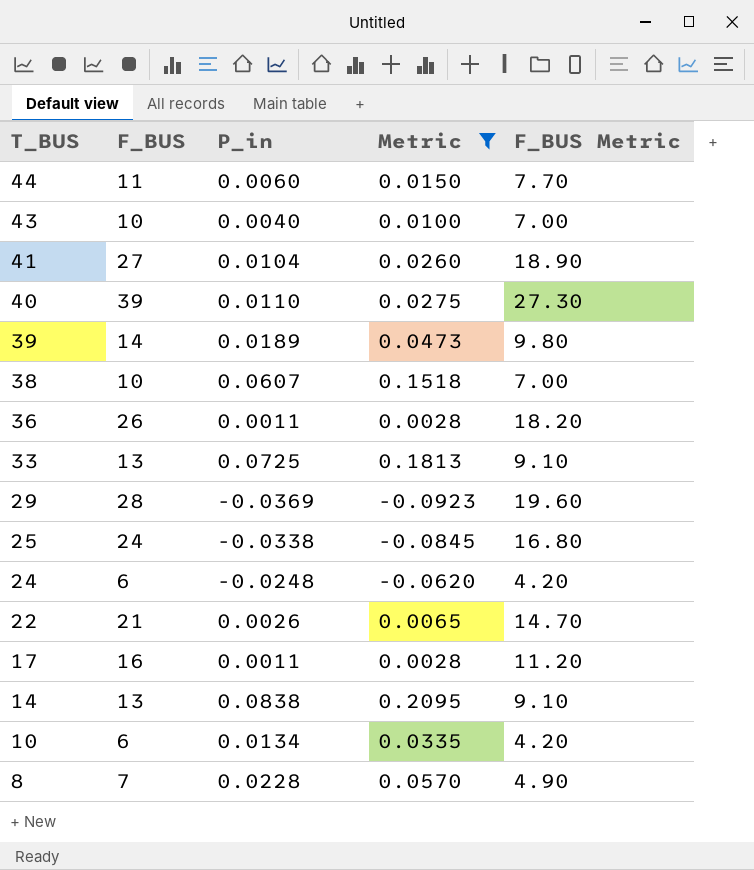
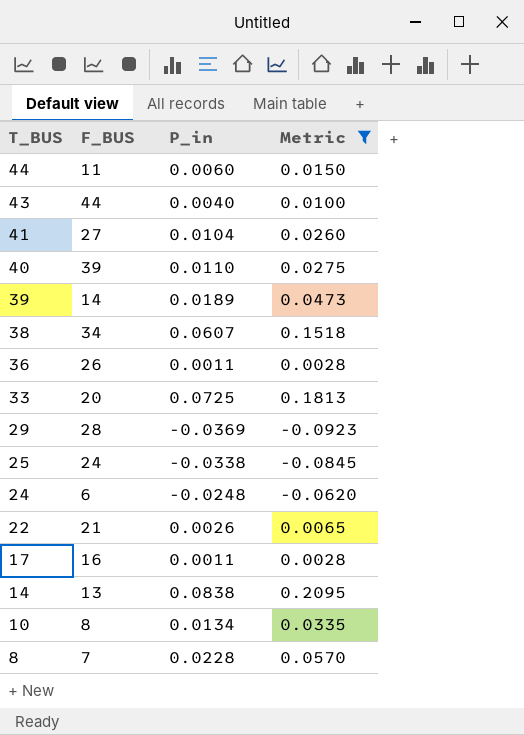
column F_BUS Metric | formula: [F_BUS] * 0.7 -> none
43 | F_BUS: 10 -> 44
38 | F_BUS: 10 -> 34
33 | F_BUS: 13 -> 20
10 | F_BUS: 6 -> 8

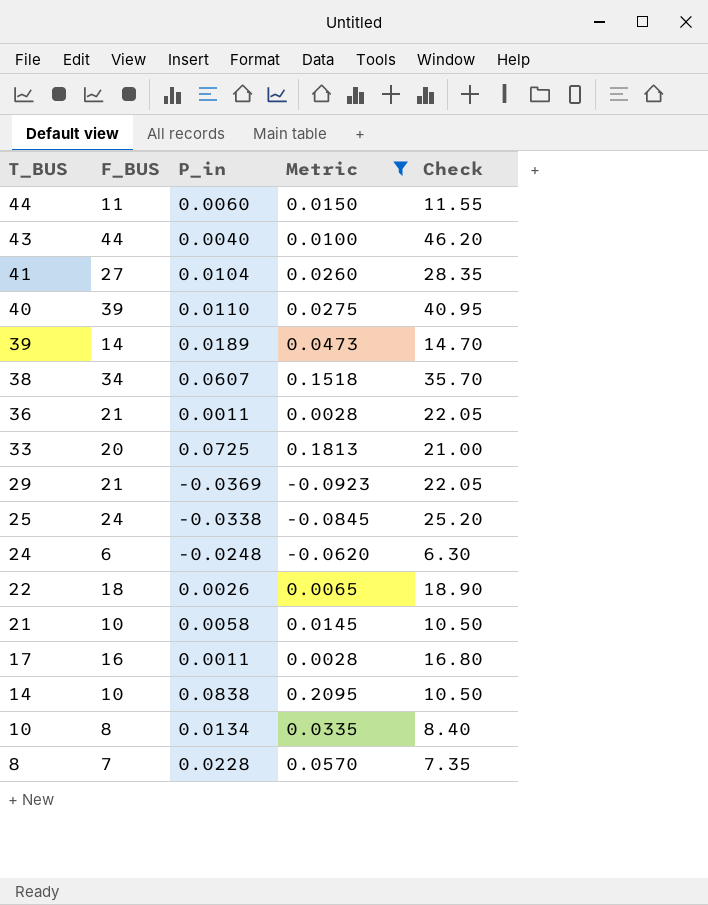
column Check | formula: none -> [F_BUS] * 1.05
36 | F_BUS: 26 -> 21
29 | F_BUS: 28 -> 21
22 | F_BUS: 21 -> 18
row 21: none -> 10 | 0.0058 | 0.0145 | 10.50
14 | F_BUS: 13 -> 10

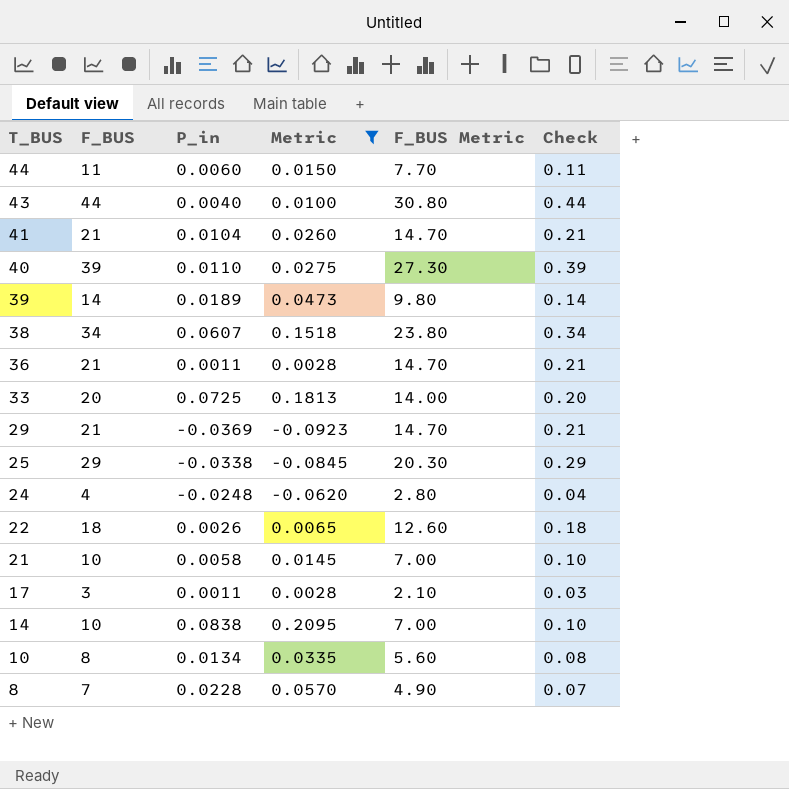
column F_BUS Metric | formula: none -> [F_BUS] * 0.7
column Check | formula: [F_BUS] * 1.05 -> [F_BUS] * 0.01
41 | F_BUS: 27 -> 21
25 | F_BUS: 24 -> 29
24 | F_BUS: 6 -> 4
17 | F_BUS: 16 -> 3

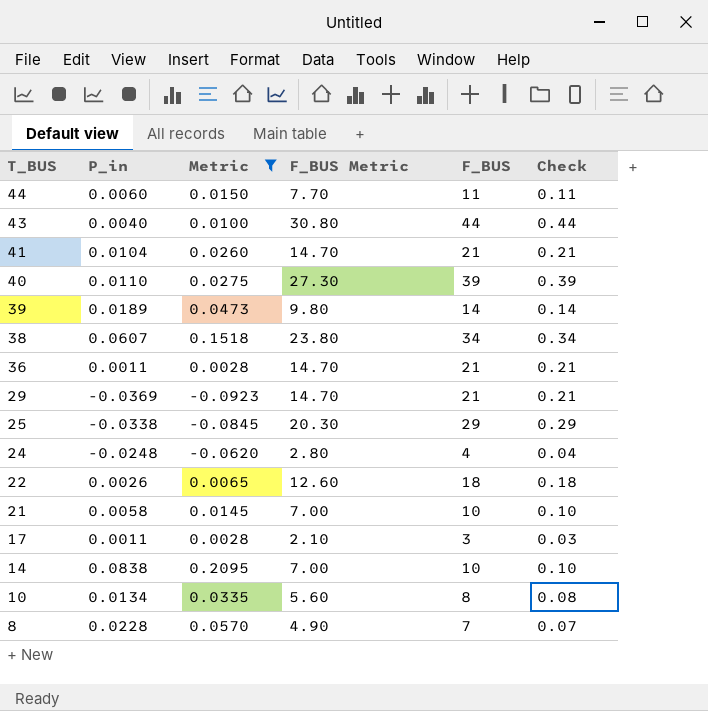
column F_BUS | position: 2 -> 5
row 33: 20 | 0.0725 | 0.1813 | 14.00 | 0.20 -> none

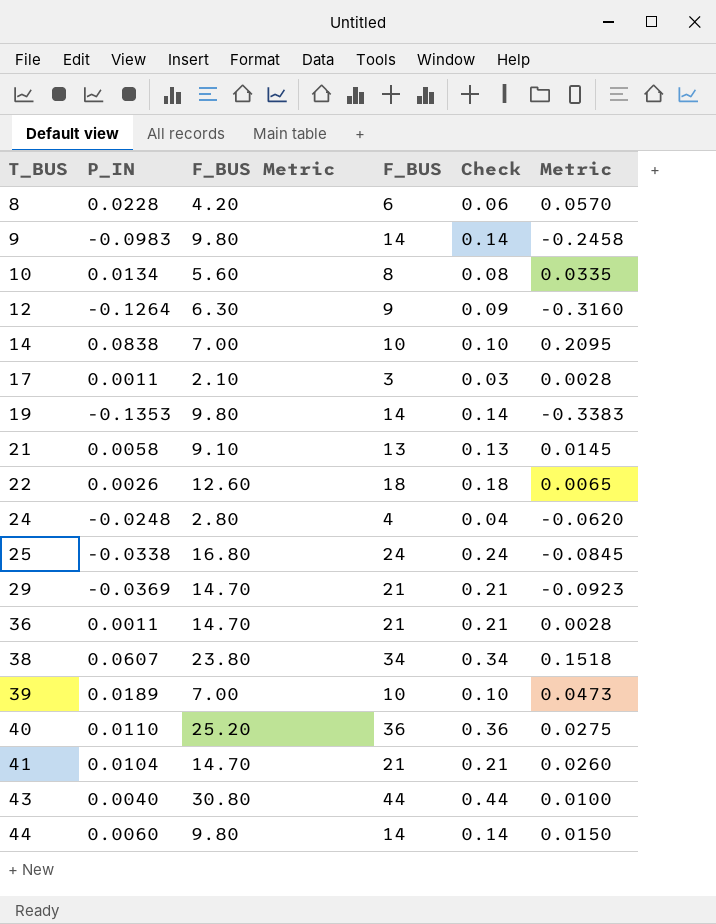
filter: Metric >= -0.0923 -> none
row order: T_BUS descending -> T_BUS ascending
column name: P_in -> P_IN
column Metric | position: 3 -> 6
8 | F_BUS Metric: 4.90 -> 4.20
8 | F_BUS: 7 -> 6
8 | Check: 0.07 -> 0.06
21 | F_BUS Metric: 7.00 -> 9.10
21 | F_BUS: 10 -> 13
21 | Check: 0.10 -> 0.13
25 | F_BUS Metric: 20.30 -> 16.80
25 | F_BUS: 29 -> 24
25 | Check: 0.29 -> 0.24
39 | F_BUS Metric: 9.80 -> 7.00
39 | F_BUS: 14 -> 10
39 | Check: 0.14 -> 0.10
40 | F_BUS Metric: 27.30 -> 25.20
40 | F_BUS: 39 -> 36
40 | Check: 0.39 -> 0.36
44 | F_BUS Metric: 7.70 -> 9.80
44 | F_BUS: 11 -> 14
44 | Check: 0.11 -> 0.14

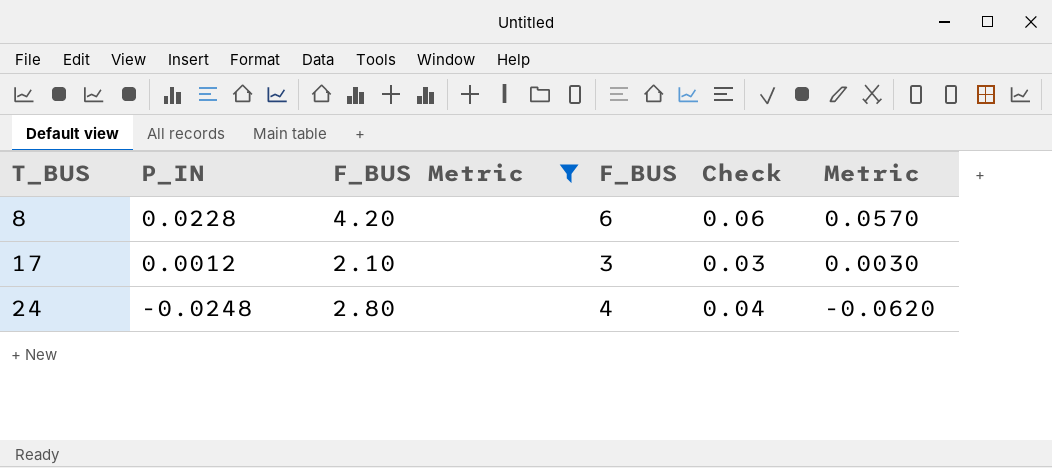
filter: none -> F_BUS Metric <= 4.20
17 | P_IN: 0.0011 -> 0.0012
17 | Metric: 0.0028 -> 0.0030

